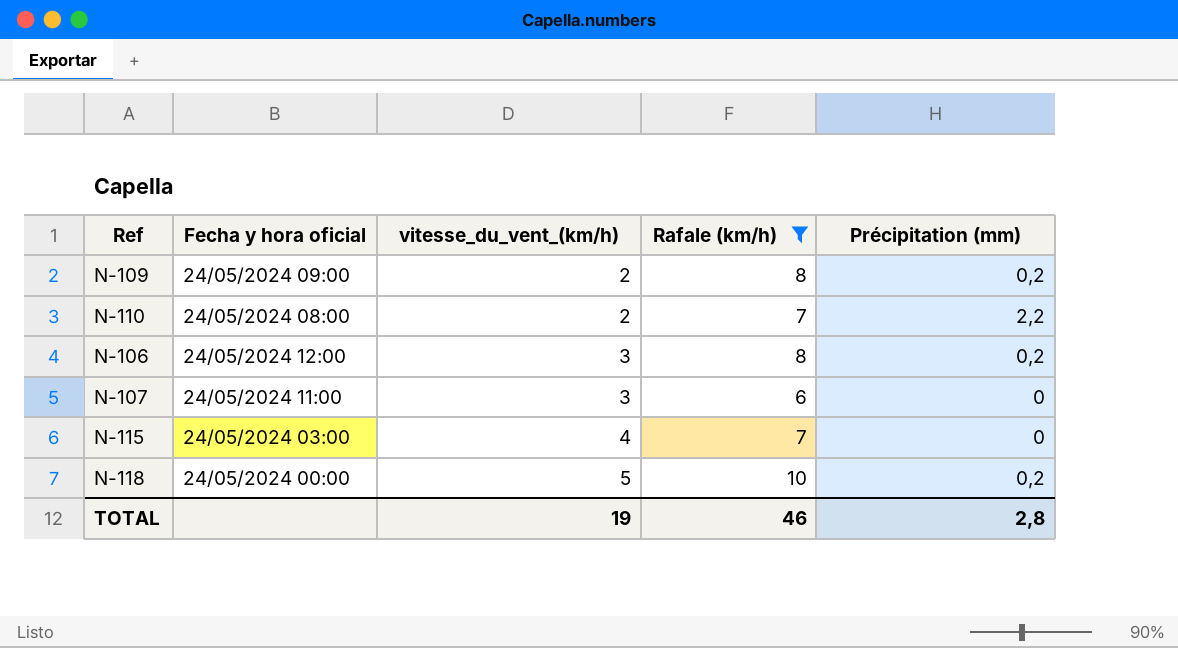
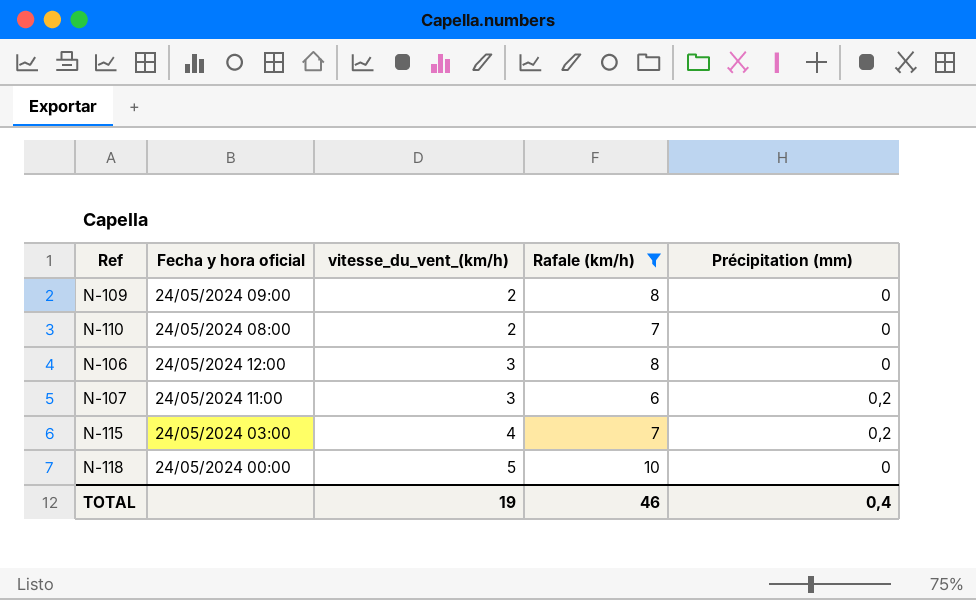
N-109 | Précipitation (mm): 0,2 -> 0
N-110 | Précipitation (mm): 2,2 -> 0
N-106 | Précipitation (mm): 0,2 -> 0
N-107 | Précipitation (mm): 0 -> 0,2
N-115 | Précipitation (mm): 0 -> 0,2
N-118 | Précipitation (mm): 0,2 -> 0
TOTAL | Précipitation (mm): 2,8 -> 0,4

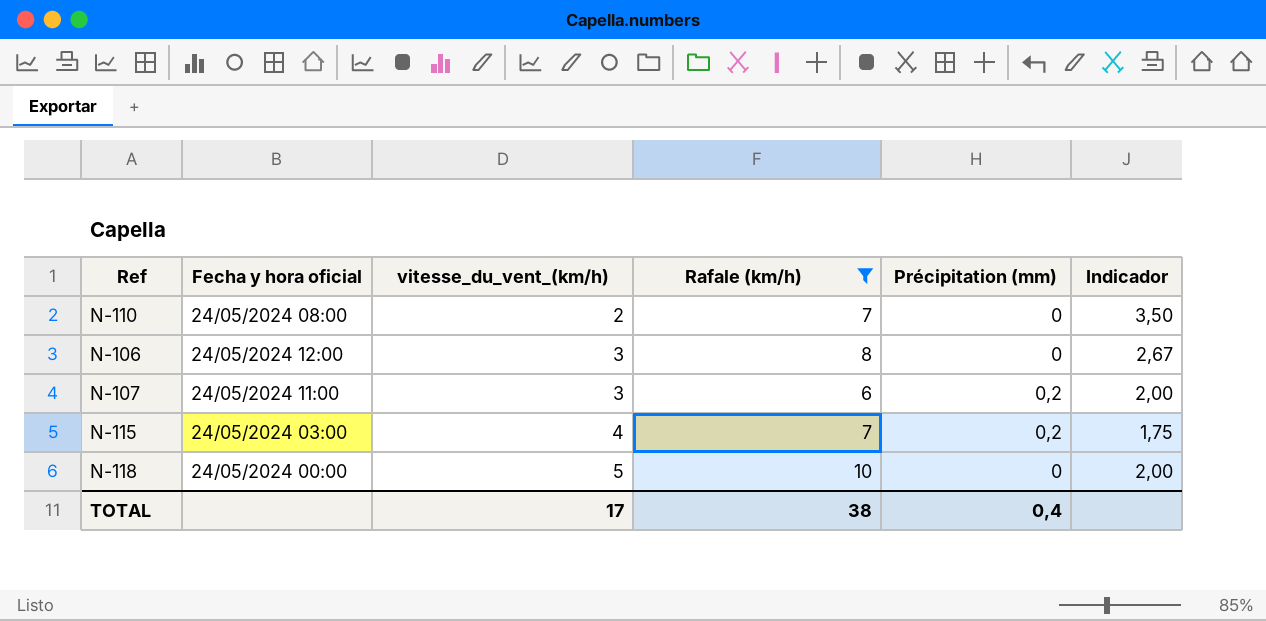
column Indicador | formula: none -> [Rafale (km/h)] / [vitesse_du_vent_(km/h)]
row N-109: 24/05/2024 09:00 | 2 | 8 | 0 -> none
TOTAL | vitesse_du_vent_(km/h): 19 -> 17
TOTAL | Rafale (km/h): 46 -> 38

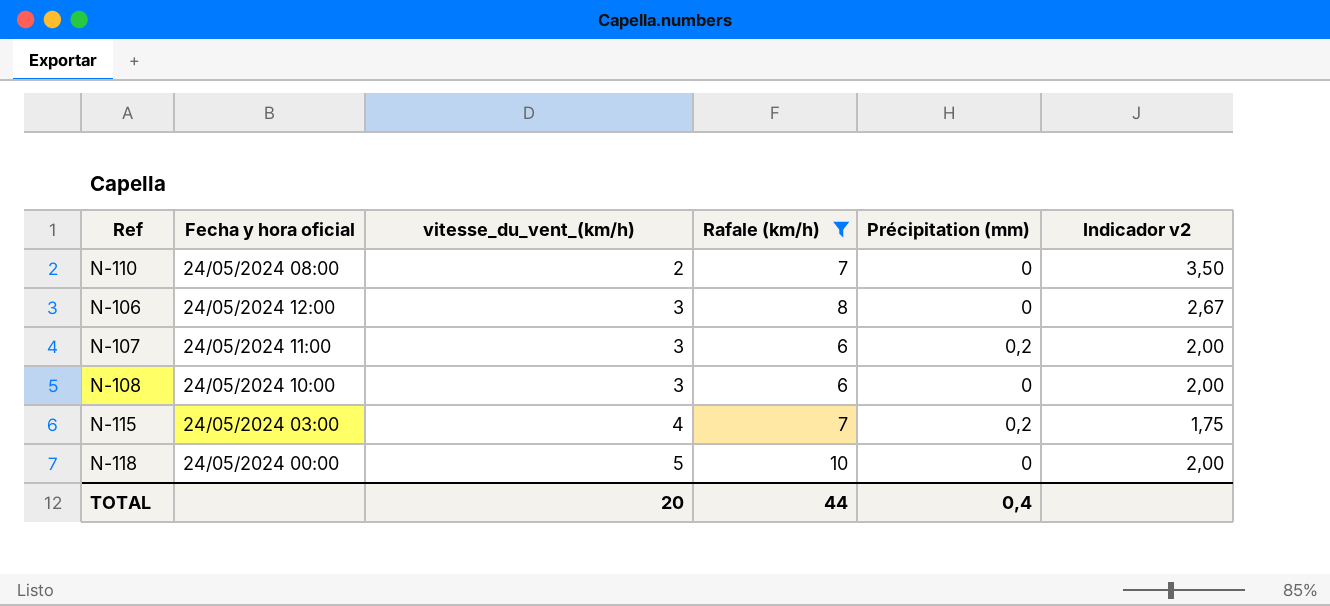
column name: Indicador -> Indicador v2
row N-108: none -> 24/05/2024 10:00 | 3 | 6 | 0 | 2,00
TOTAL | vitesse_du_vent_(km/h): 17 -> 20
TOTAL | Rafale (km/h): 38 -> 44

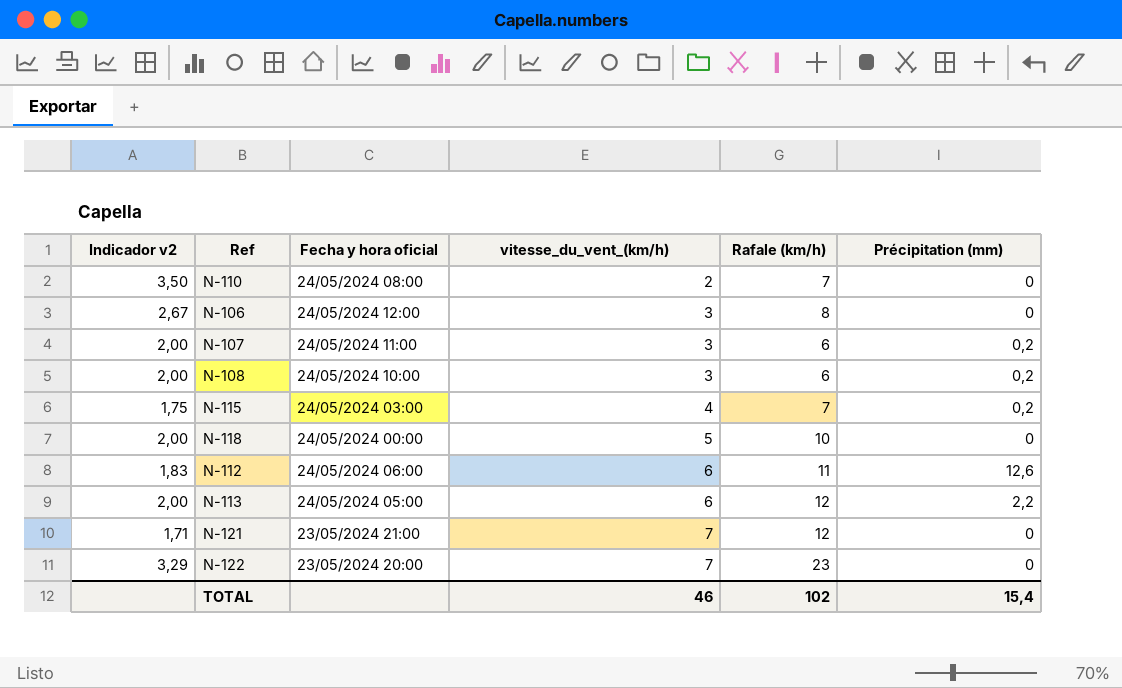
filter: Rafale (km/h) <= 10 -> none
column Indicador v2 | position: 6 -> 1
N-108 | Précipitation (mm): 0 -> 0,2
TOTAL | vitesse_du_vent_(km/h): 20 -> 46
TOTAL | Rafale (km/h): 44 -> 102
TOTAL | Précipitation (mm): 0,4 -> 15,4

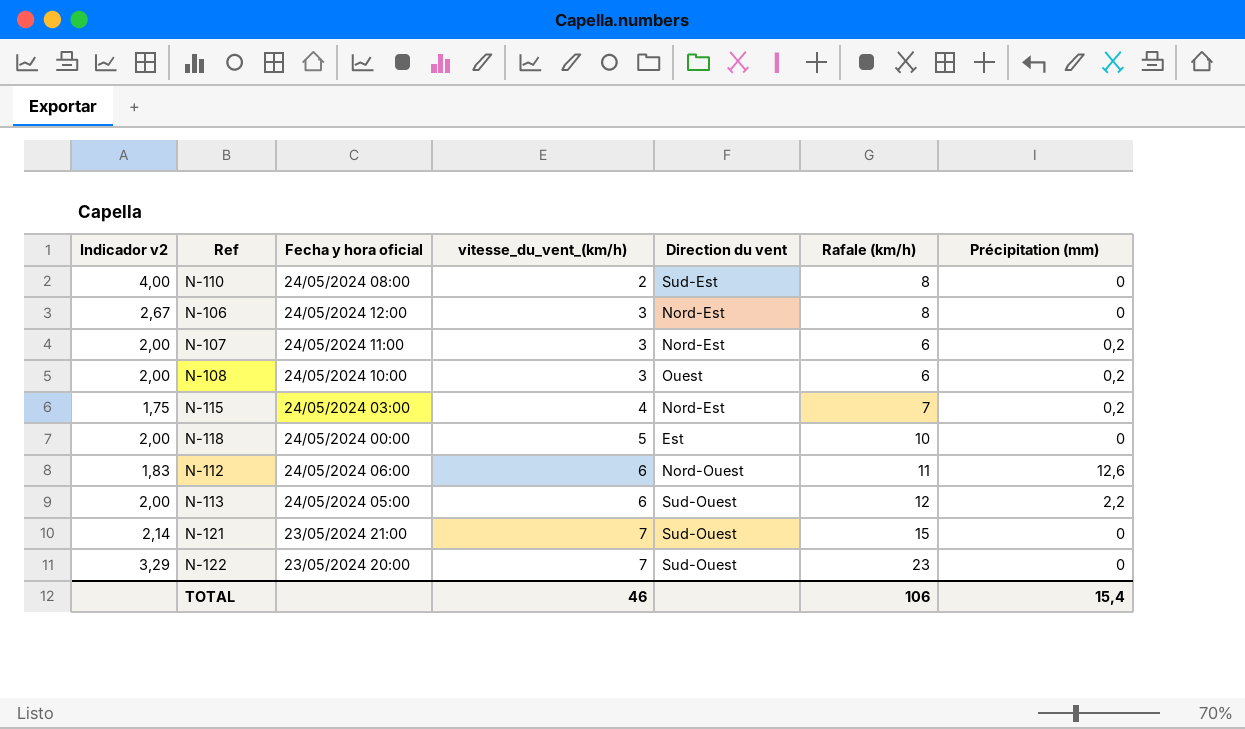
column Direction du vent | position: none -> 5
N-110 | Indicador v2: 3,50 -> 4,00
N-110 | Rafale (km/h): 7 -> 8
N-121 | Indicador v2: 1,71 -> 2,14
N-121 | Rafale (km/h): 12 -> 15
TOTAL | Rafale (km/h): 102 -> 106

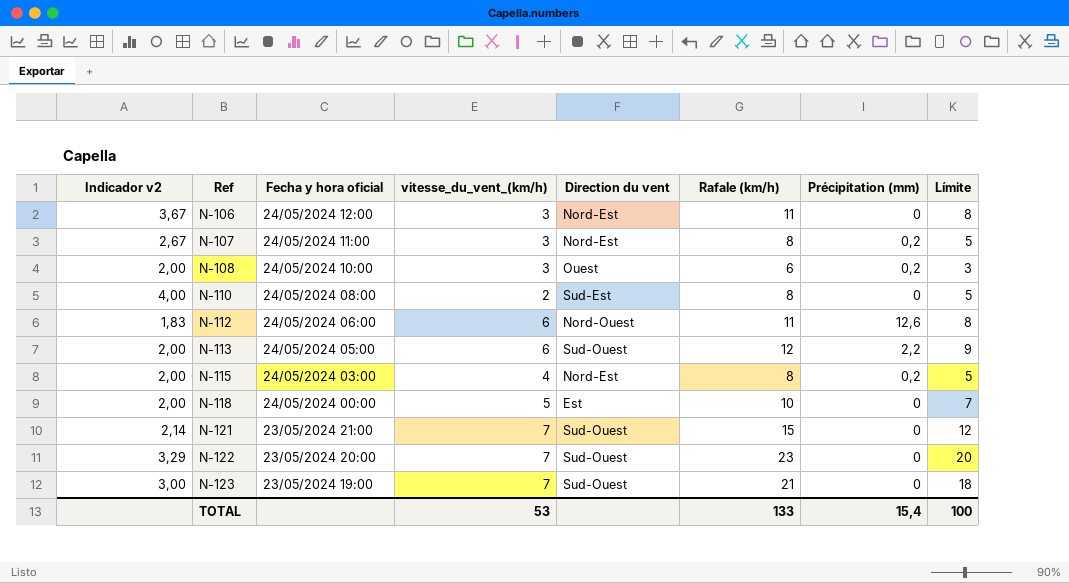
row order: vitesse_du_vent_(km/h) ascending -> Ref ascending
column Límite | formula: none -> [Rafale (km/h)] - 3
N-106 | Indicador v2: 2,67 -> 3,67
N-106 | Rafale (km/h): 8 -> 11
N-107 | Indicador v2: 2,00 -> 2,67
N-107 | Rafale (km/h): 6 -> 8
N-115 | Indicador v2: 1,75 -> 2,00
N-115 | Rafale (km/h): 7 -> 8
row N-123: none -> 3,00 | 23/05/2024 19:00 | 7 | Sud-Ouest | 21 | 0 | 18
TOTAL | vitesse_du_vent_(km/h): 46 -> 53
TOTAL | Rafale (km/h): 106 -> 133

